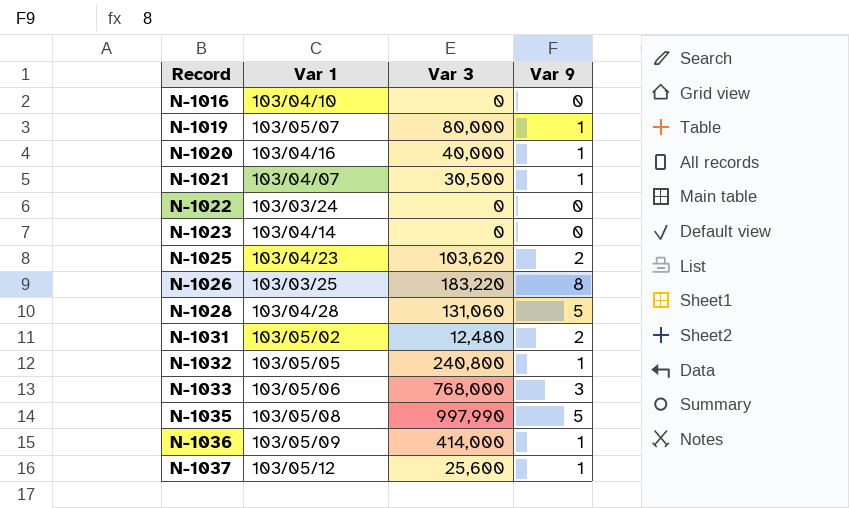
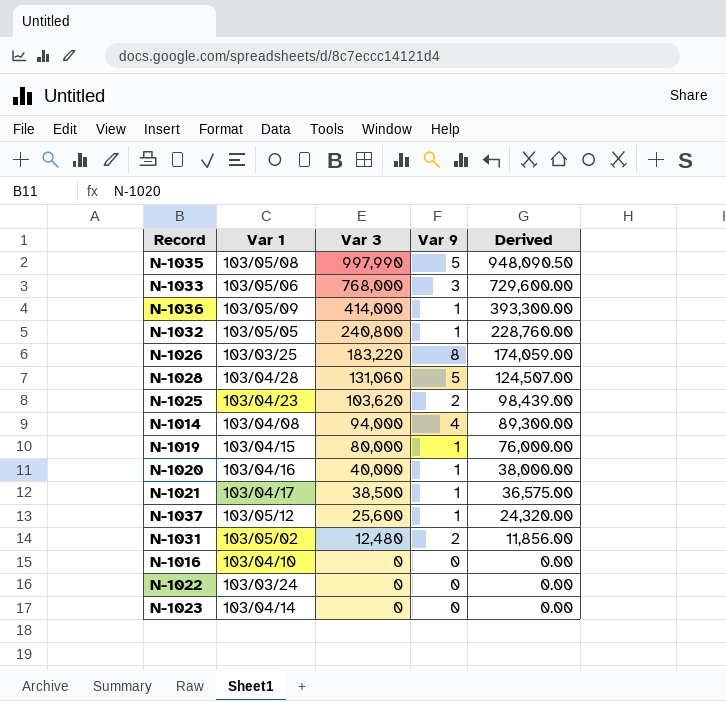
row order: Record ascending -> Var 3 descending
column Derived | formula: none -> [Var 3] * 0.95
row N-1014: none -> 103/04/08 | 94,000 | 4 | 89,300.00
N-1019 | Var 1: 103/05/07 -> 103/04/15
N-1021 | Var 1: 103/04/07 -> 103/04/17
N-1021 | Var 3: 30,500 -> 38,500

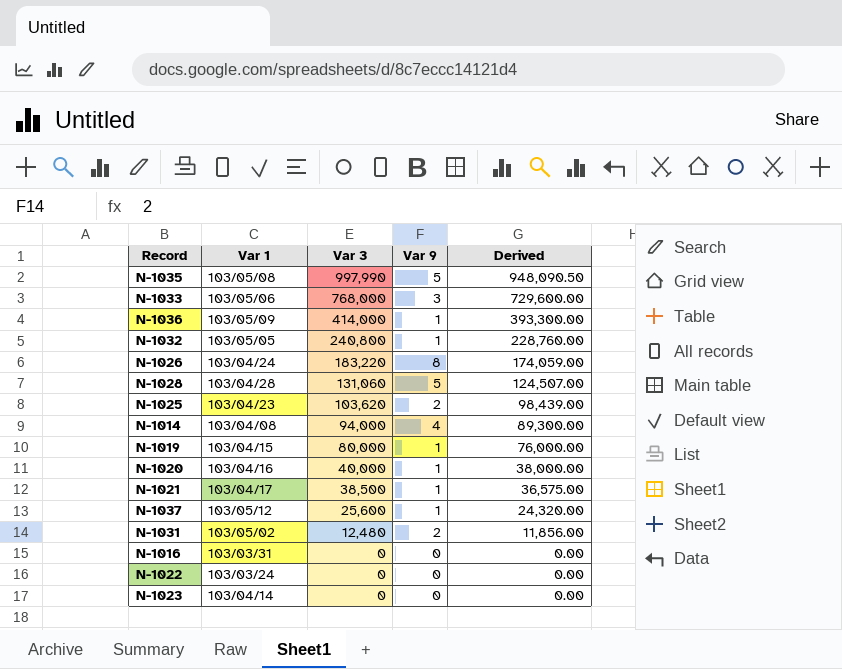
N-1026 | Var 1: 103/03/25 -> 103/04/24
N-1016 | Var 1: 103/04/10 -> 103/03/31

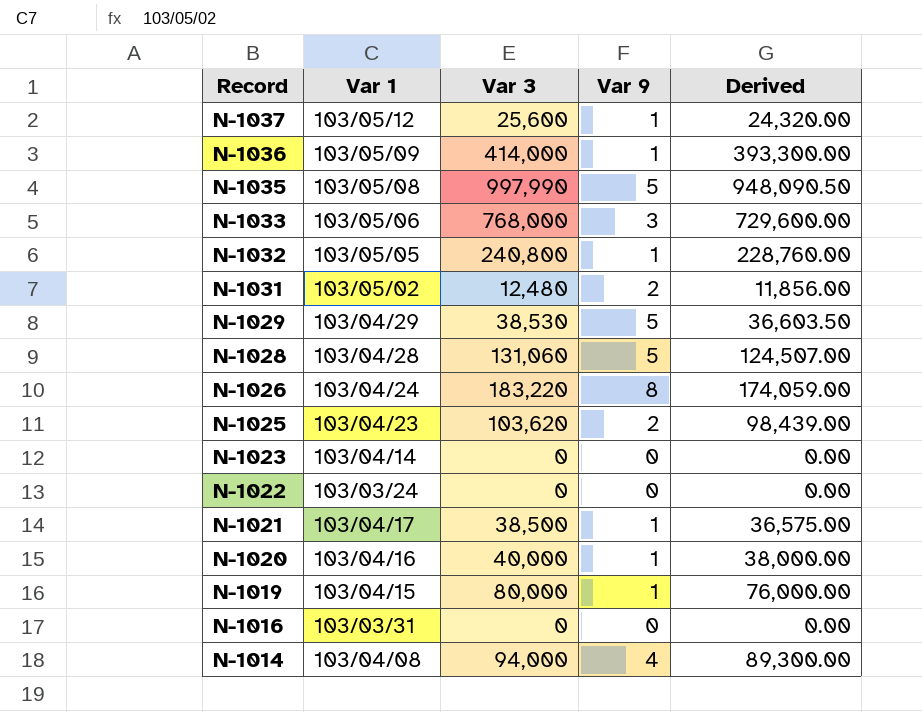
row order: Var 3 descending -> Record descending
row N-1029: none -> 103/04/29 | 38,530 | 5 | 36,603.50

